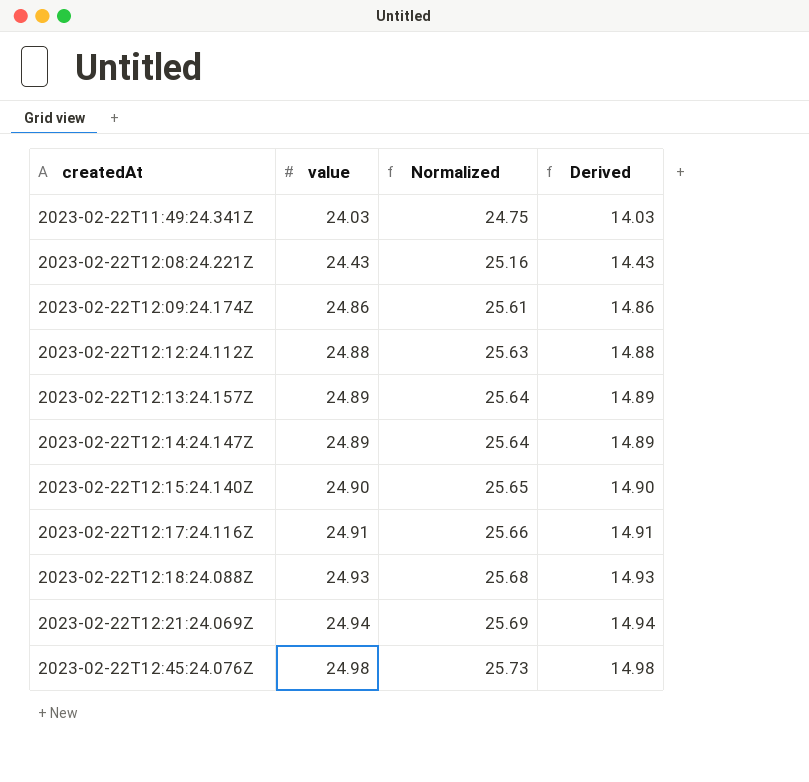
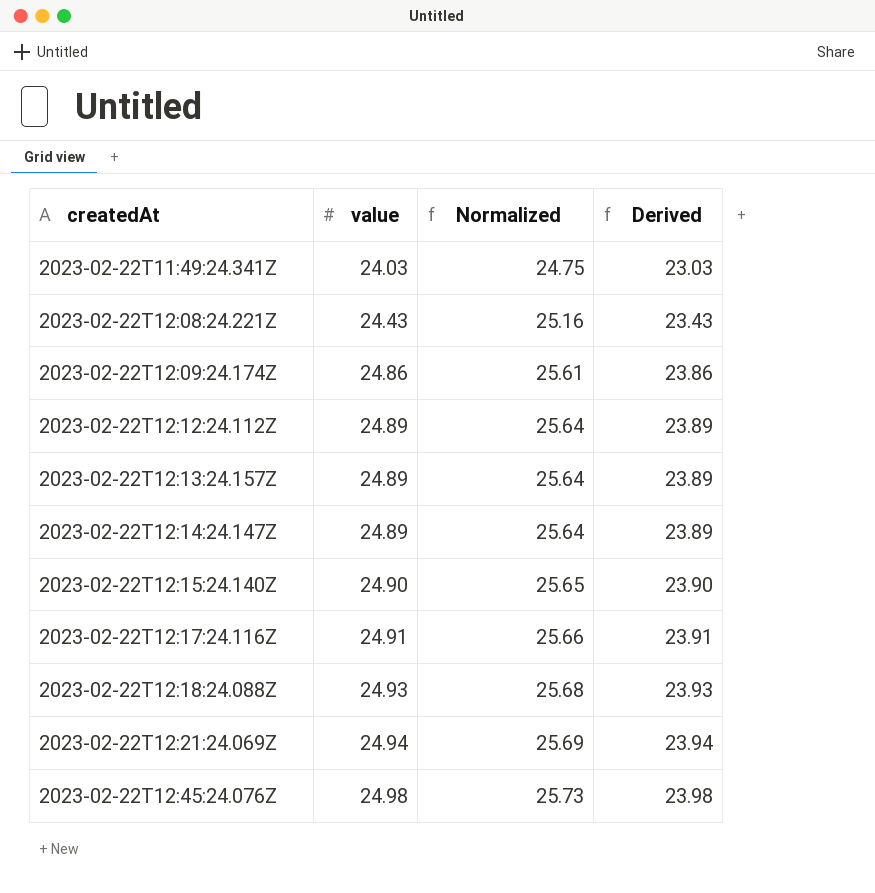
column Derived | formula: [value] - 10 -> [value] - 1
2023-02-22T12:12:24.112Z | value: 24.88 -> 24.89
2023-02-22T12:12:24.112Z | Normalized: 25.63 -> 25.64

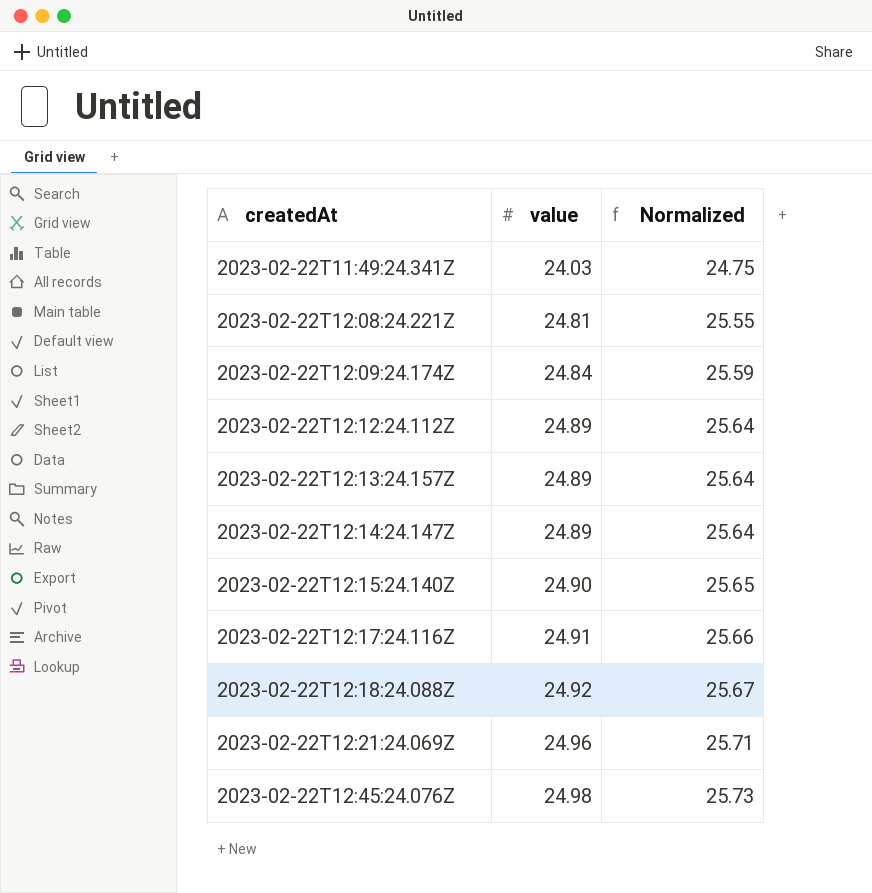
column Derived | formula: [value] - 1 -> none
2023-02-22T12:08:24.221Z | value: 24.43 -> 24.81
2023-02-22T12:08:24.221Z | Normalized: 25.16 -> 25.55
2023-02-22T12:09:24.174Z | value: 24.86 -> 24.84
2023-02-22T12:09:24.174Z | Normalized: 25.61 -> 25.59
2023-02-22T12:18:24.088Z | value: 24.93 -> 24.92
2023-02-22T12:18:24.088Z | Normalized: 25.68 -> 25.67
2023-02-22T12:21:24.069Z | value: 24.94 -> 24.96
2023-02-22T12:21:24.069Z | Normalized: 25.69 -> 25.71

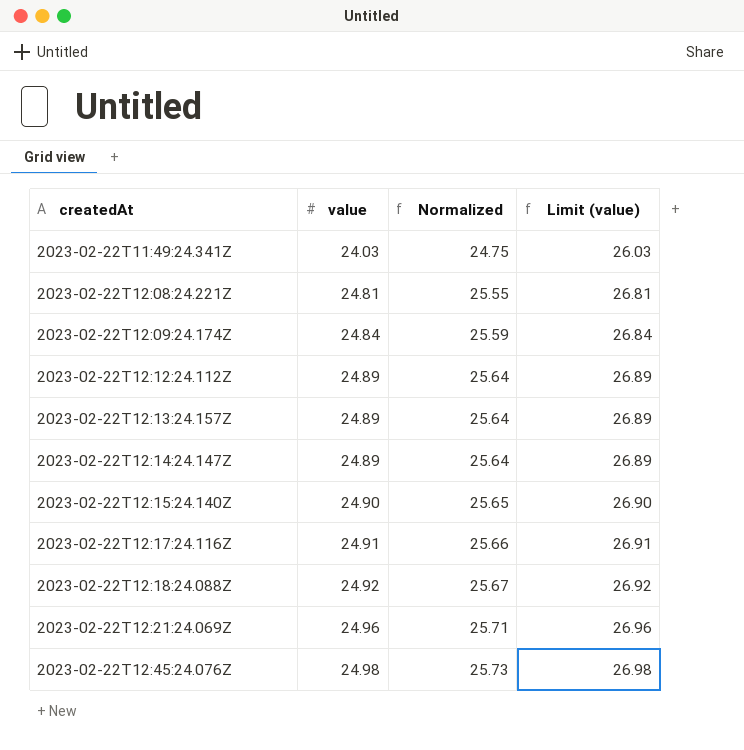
column Limit (value) | formula: none -> [value] + 2

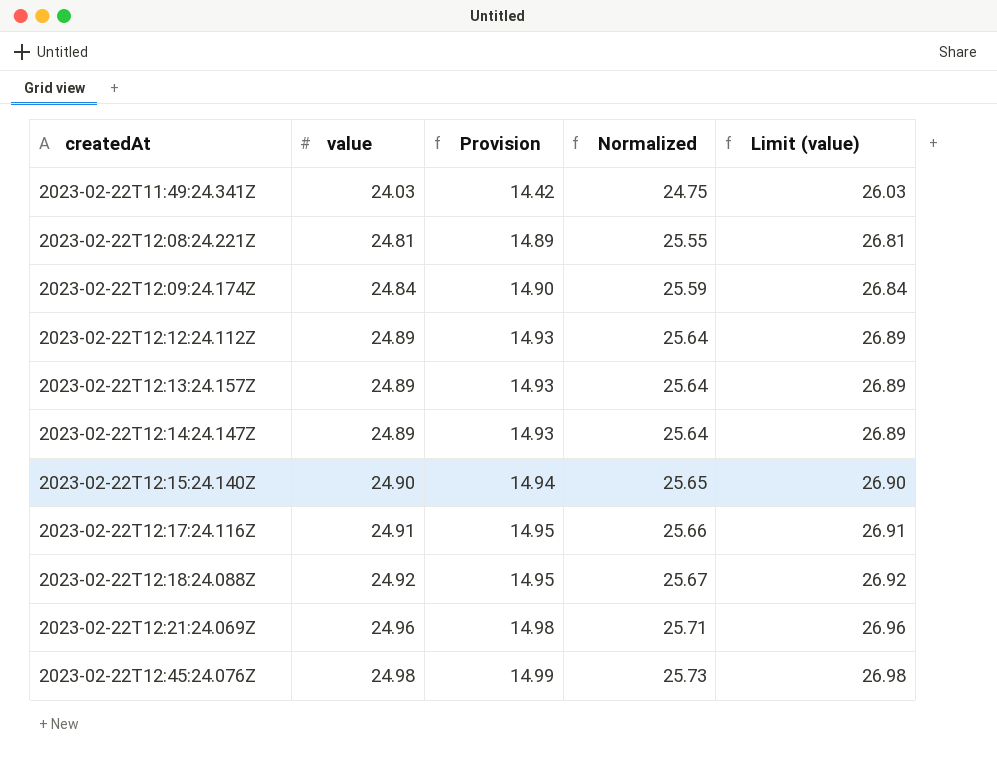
column Provision | formula: none -> [value] * 0.6

